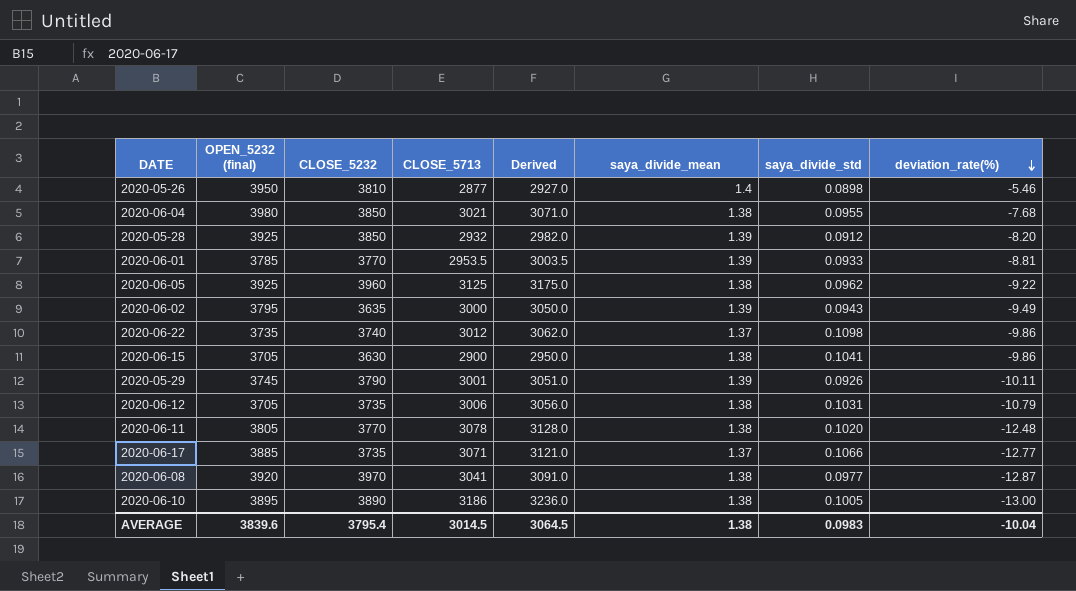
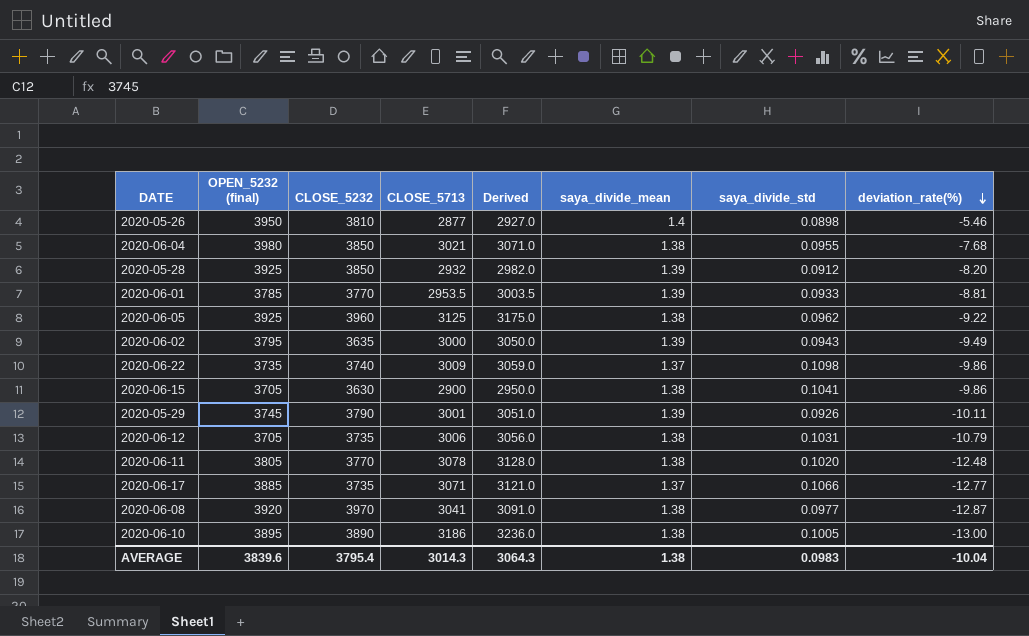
2020-06-22 | CLOSE_5713: 3012 -> 3009
2020-06-22 | Derived: 3062.0 -> 3059.0
AVERAGE | CLOSE_5713: 3014.5 -> 3014.3
AVERAGE | Derived: 3064.5 -> 3064.3

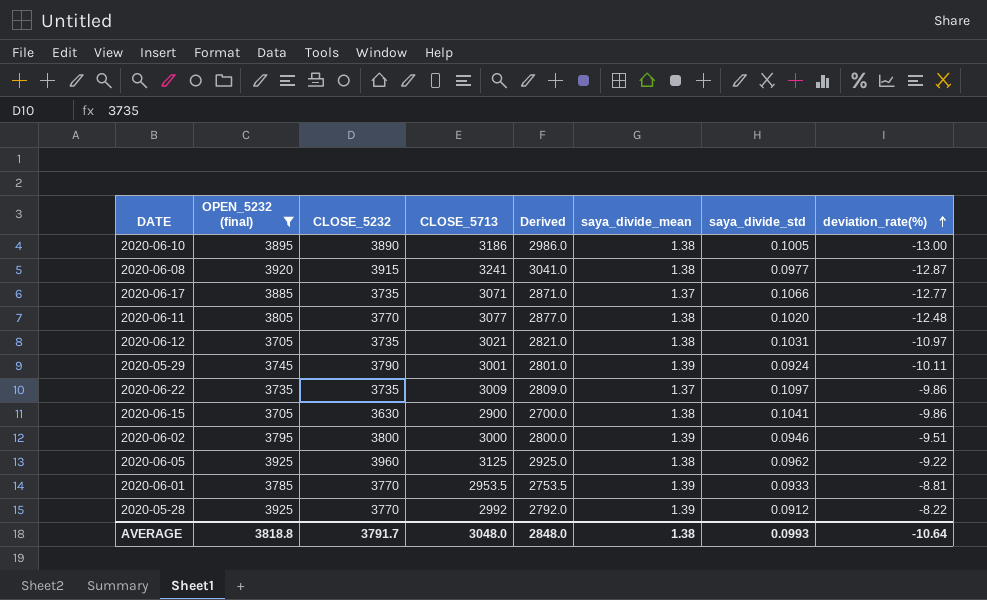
filter: none -> OPEN_5232 (final) <= 3925
row order: deviation_rate(%) descending -> deviation_rate(%) ascending
column Derived | formula: [CLOSE_5713] + 50 -> [CLOSE_5713] - 200
2020-06-08 | CLOSE_5232: 3970 -> 3915
2020-06-08 | CLOSE_5713: 3041 -> 3241
2020-06-11 | CLOSE_5713: 3078 -> 3077
2020-06-12 | CLOSE_5713: 3006 -> 3021
2020-06-12 | deviation_rate(%): -10.79 -> -10.97
2020-05-29 | saya_divide_std: 0.0926 -> 0.0924
2020-06-22 | CLOSE_5232: 3740 -> 3735
2020-06-22 | saya_divide_std: 0.1098 -> 0.1097
2020-06-02 | CLOSE_5232: 3635 -> 3800
2020-06-02 | saya_divide_std: 0.0943 -> 0.0946
2020-06-02 | deviation_rate(%): -9.49 -> -9.51
2020-05-28 | CLOSE_5232: 3850 -> 3770
2020-05-28 | CLOSE_5713: 2932 -> 2992
2020-05-28 | deviation_rate(%): -8.20 -> -8.22
AVERAGE | OPEN_5232 (final): 3839.6 -> 3818.8
AVERAGE | CLOSE_5232: 3795.4 -> 3791.7
AVERAGE | CLOSE_5713: 3014.3 -> 3048.0
AVERAGE | Derived: 3064.3 -> 2848.0
AVERAGE | saya_divide_std: 0.0983 -> 0.0993
AVERAGE | deviation_rate(%): -10.04 -> -10.64

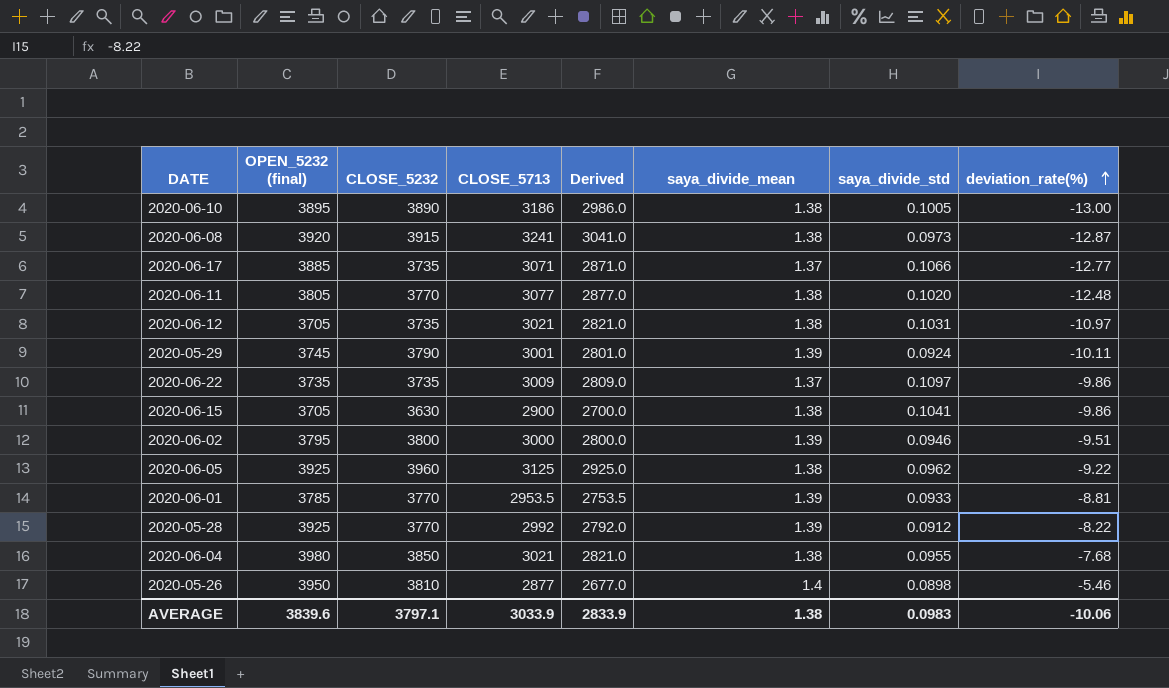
filter: OPEN_5232 (final) <= 3925 -> none
2020-06-08 | saya_divide_std: 0.0977 -> 0.0973
AVERAGE | OPEN_5232 (final): 3818.8 -> 3839.6
AVERAGE | CLOSE_5232: 3791.7 -> 3797.1
AVERAGE | CLOSE_5713: 3048.0 -> 3033.9
AVERAGE | Derived: 2848.0 -> 2833.9
AVERAGE | saya_divide_std: 0.0993 -> 0.0983
AVERAGE | deviation_rate(%): -10.64 -> -10.06

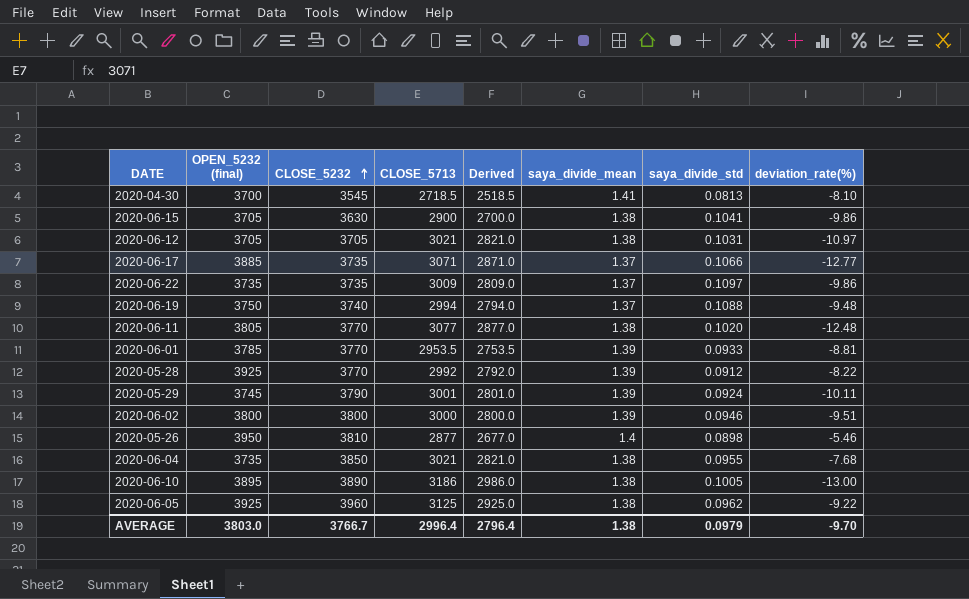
row order: deviation_rate(%) ascending -> CLOSE_5232 ascending
row 2020-06-08: 3920 | 3915 | 3241 | 3041.0 | 1.38 | 0.0973 | -12.87 -> none
row 2020-04-30: none -> 3700 | 3545 | 2718.5 | 2518.5 | 1.41 | 0.0813 | -8.10
2020-06-12 | CLOSE_5232: 3735 -> 3705
row 2020-06-19: none -> 3750 | 3740 | 2994 | 2794.0 | 1.37 | 0.1088 | -9.48
2020-06-02 | OPEN_5232 (final): 3795 -> 3800
2020-06-04 | OPEN_5232 (final): 3980 -> 3735
AVERAGE | OPEN_5232 (final): 3839.6 -> 3803.0
AVERAGE | CLOSE_5232: 3797.1 -> 3766.7
AVERAGE | CLOSE_5713: 3033.9 -> 2996.4
AVERAGE | Derived: 2833.9 -> 2796.4
AVERAGE | saya_divide_std: 0.0983 -> 0.0979
AVERAGE | deviation_rate(%): -10.06 -> -9.70

